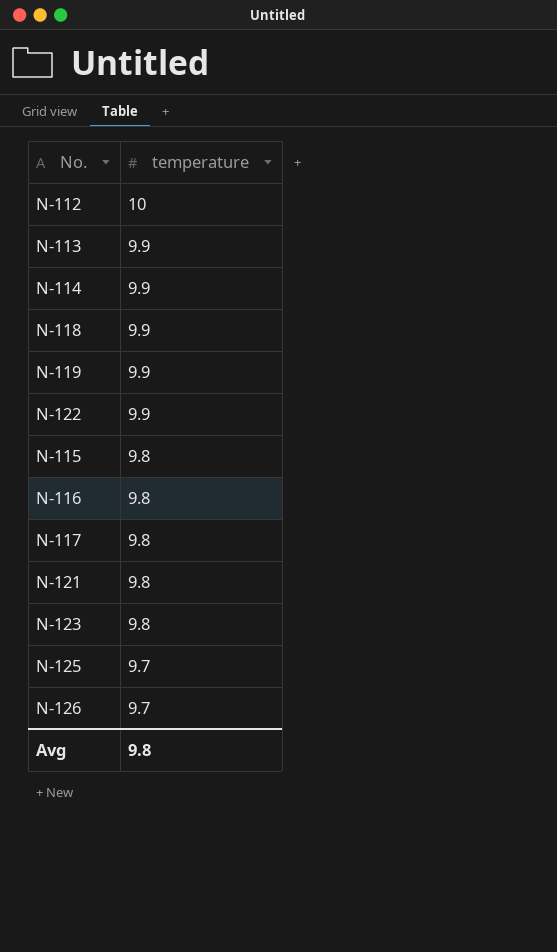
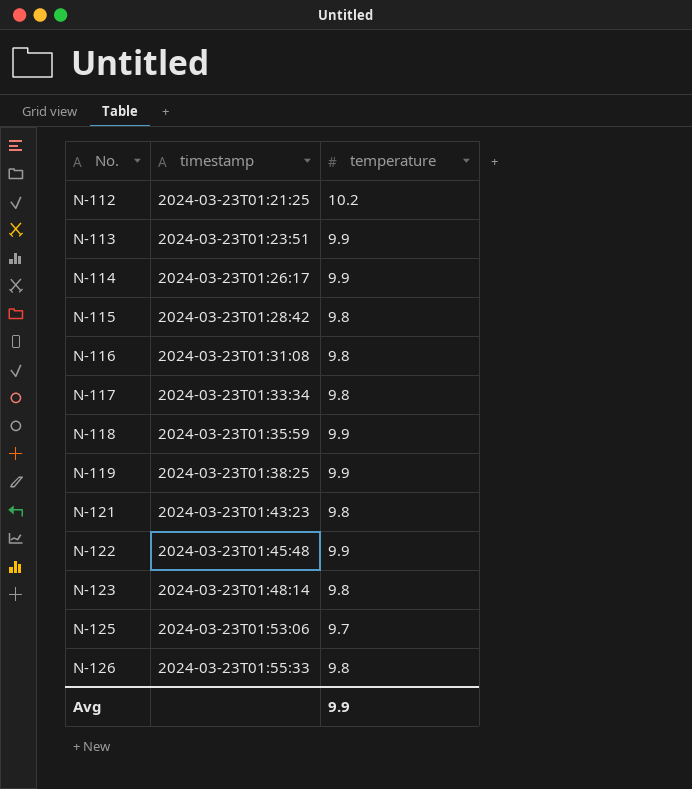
row order: temperature descending -> No. ascending
column timestamp | position: none -> 2
N-112 | temperature: 10 -> 10.2
N-126 | temperature: 9.7 -> 9.8
Avg | temperature: 9.8 -> 9.9

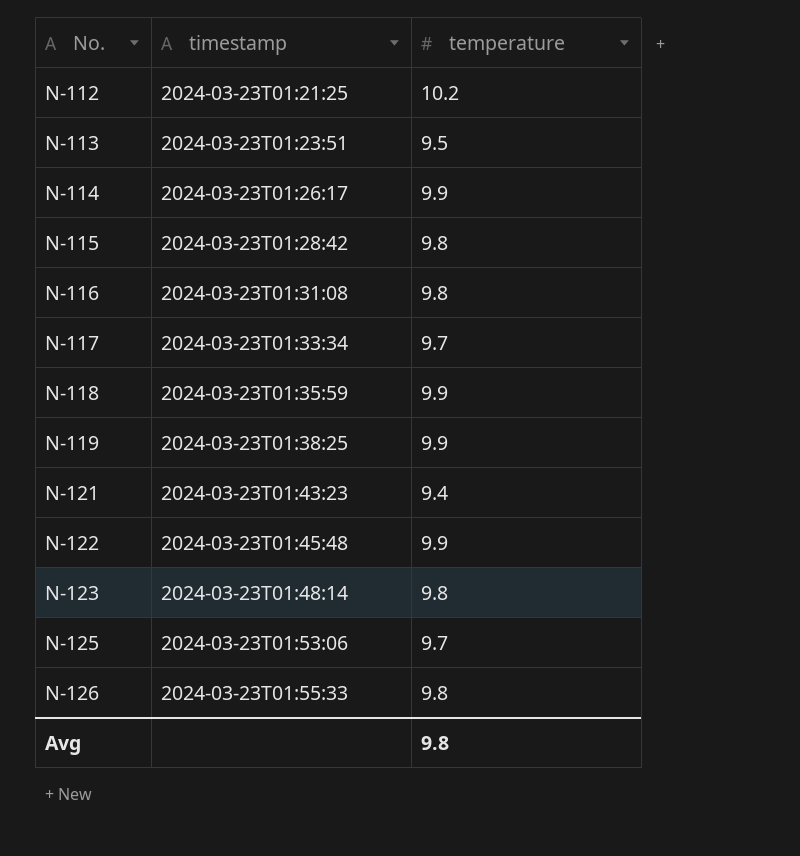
N-113 | temperature: 9.9 -> 9.5
N-117 | temperature: 9.8 -> 9.7
N-121 | temperature: 9.8 -> 9.4
Avg | temperature: 9.9 -> 9.8

